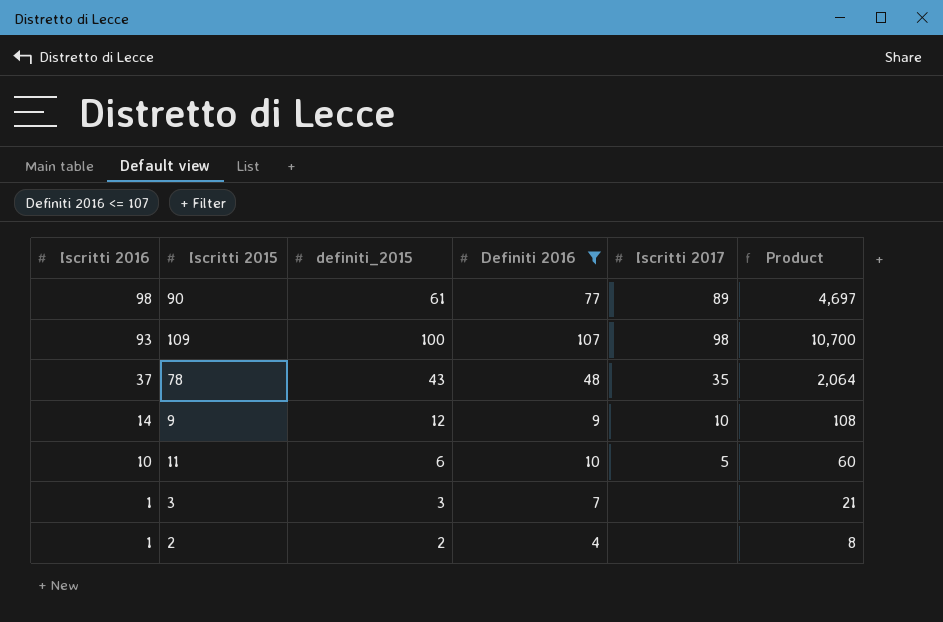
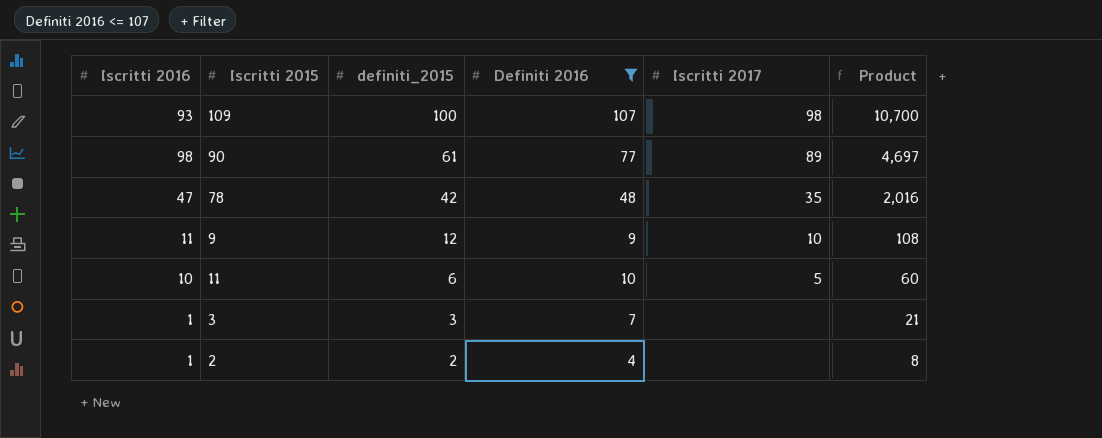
row order: Iscritti 2016 descending -> definiti_2015 descending
78 | Iscritti 2016: 37 -> 47
78 | definiti_2015: 43 -> 42
78 | Product: 2,064 -> 2,016
9 | Iscritti 2016: 14 -> 11

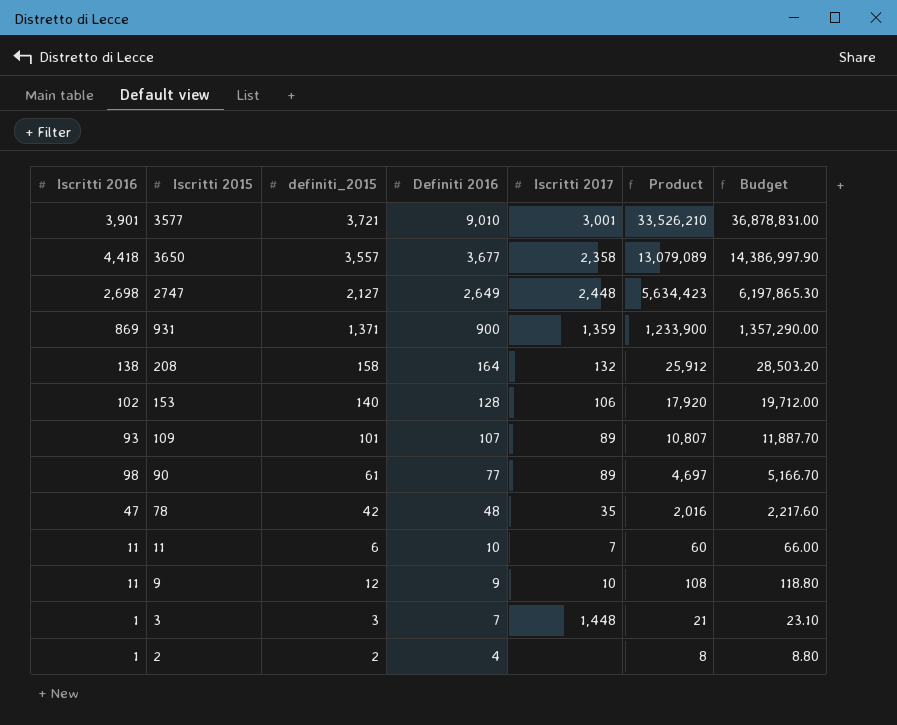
filter: Definiti 2016 <= 107 -> none
row order: definiti_2015 descending -> Definiti 2016 descending
column Budget | formula: none -> [Product] * 1.1
109 | definiti_2015: 100 -> 101
109 | Iscritti 2017: 98 -> 89
109 | Product: 10,700 -> 10,807
11 | Iscritti 2016: 10 -> 11
11 | Iscritti 2017: 5 -> 7
3 | Iscritti 2017: none -> 1,448

